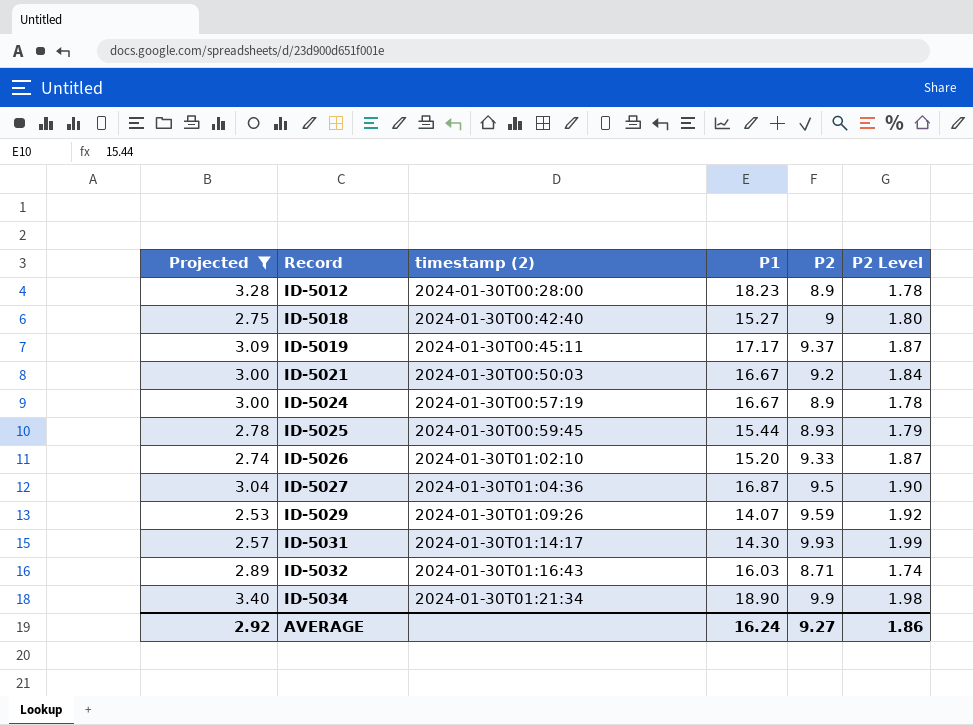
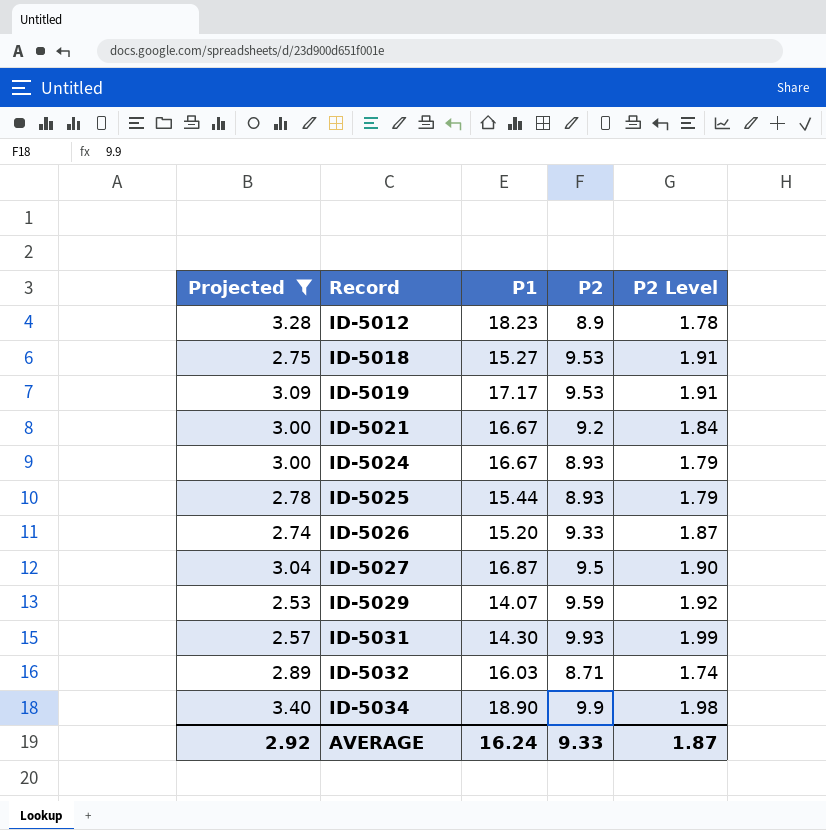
column timestamp (2) | position: 3 -> none
ID-5018 | P2: 9 -> 9.53
ID-5018 | P2 Level: 1.80 -> 1.91
ID-5019 | P2: 9.37 -> 9.53
ID-5019 | P2 Level: 1.87 -> 1.91
ID-5024 | P2: 8.9 -> 8.93
ID-5024 | P2 Level: 1.78 -> 1.79
AVERAGE | P2: 9.27 -> 9.33
AVERAGE | P2 Level: 1.86 -> 1.87

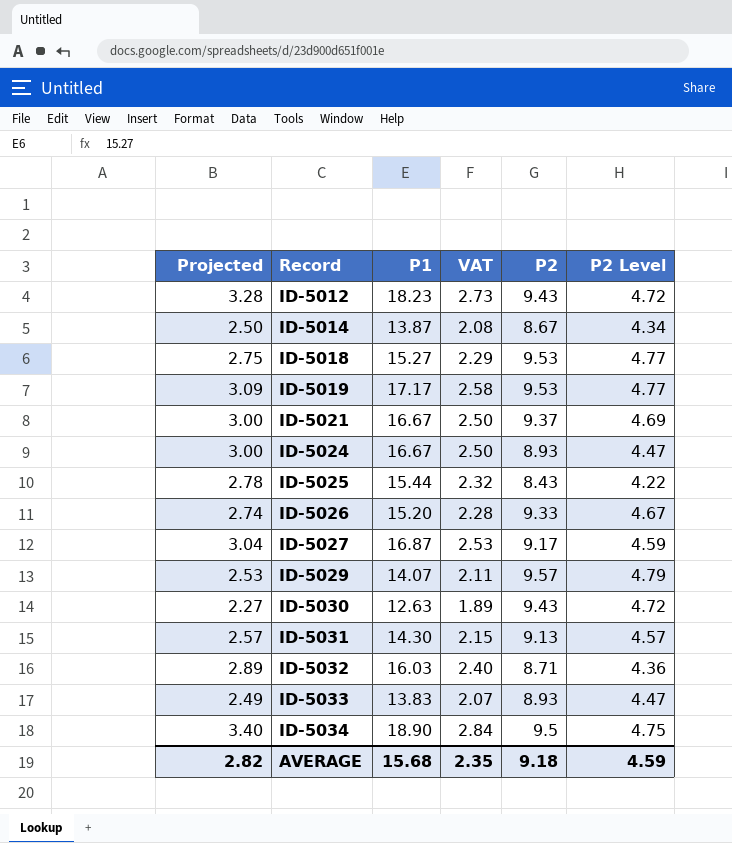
filter: Projected >= 2.53 -> none
column VAT | formula: none -> [P1] * 0.15
column P2 Level | formula: [P2] * 0.2 -> [P2] * 0.5
ID-5012 | P2: 8.9 -> 9.43
ID-5021 | P2: 9.2 -> 9.37
ID-5025 | P2: 8.93 -> 8.43
ID-5027 | P2: 9.5 -> 9.17
ID-5029 | P2: 9.59 -> 9.57
ID-5031 | P2: 9.93 -> 9.13
ID-5034 | P2: 9.9 -> 9.5
AVERAGE | Projected: 2.92 -> 2.82
AVERAGE | P1: 16.24 -> 15.68
AVERAGE | P2: 9.33 -> 9.18
AVERAGE | P2 Level: 1.87 -> 4.59

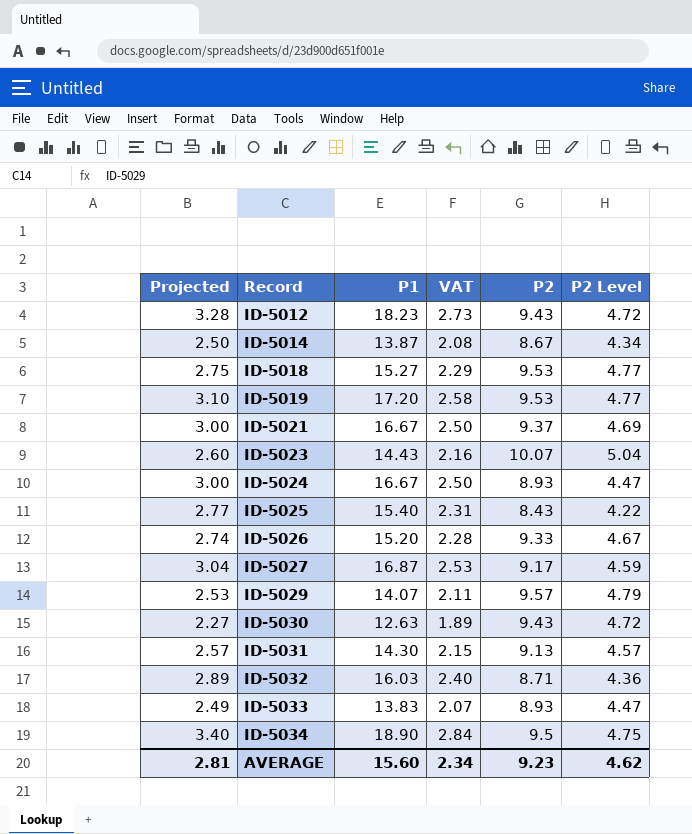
ID-5019 | Projected: 3.09 -> 3.10
ID-5019 | P1: 17.17 -> 17.20
row ID-5023: none -> 2.60 | 14.43 | 2.16 | 10.07 | 5.04
ID-5025 | Projected: 2.78 -> 2.77
ID-5025 | P1: 15.44 -> 15.40
ID-5025 | VAT: 2.32 -> 2.31
AVERAGE | Projected: 2.82 -> 2.81
AVERAGE | P1: 15.68 -> 15.60
AVERAGE | VAT: 2.35 -> 2.34
AVERAGE | P2: 9.18 -> 9.23
AVERAGE | P2 Level: 4.59 -> 4.62

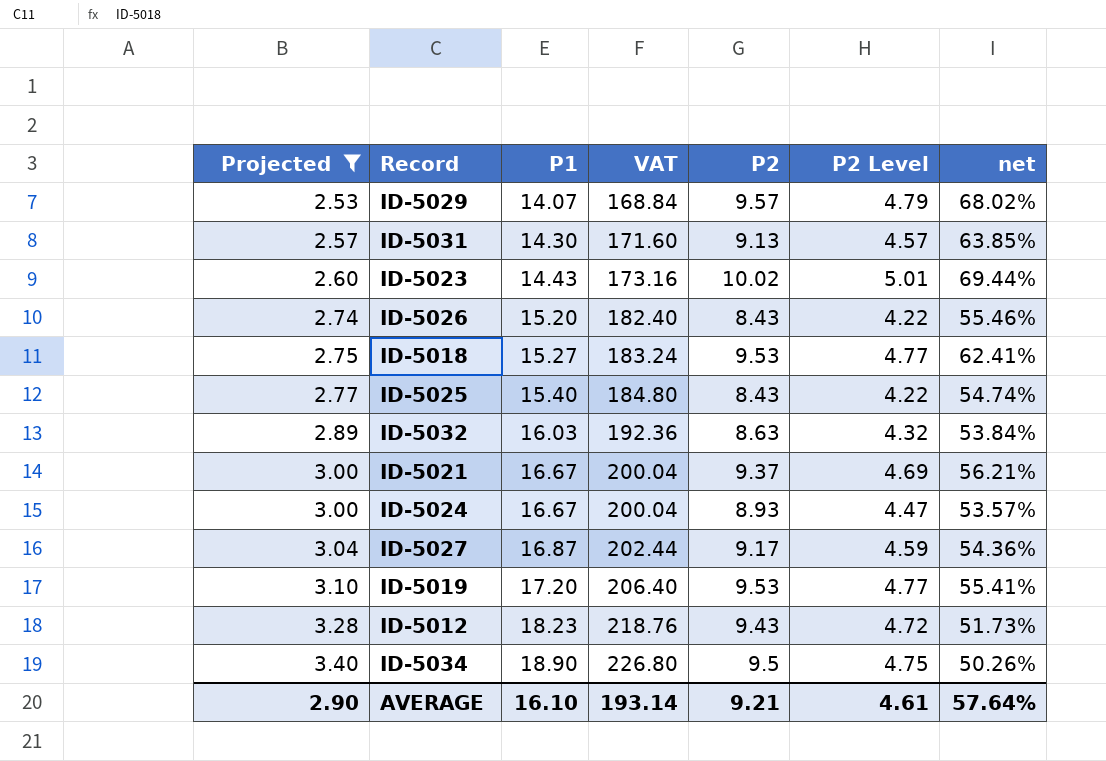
filter: none -> Projected >= 2.53
row order: Record ascending -> Projected ascending
column VAT | formula: [P1] * 0.15 -> [P1] * 12
column net | formula: none -> [P2] / [P1]
ID-5023 | P2: 10.07 -> 10.02
ID-5023 | P2 Level: 5.04 -> 5.01
ID-5026 | P2: 9.33 -> 8.43
ID-5026 | P2 Level: 4.67 -> 4.22
ID-5032 | P2: 8.71 -> 8.63
ID-5032 | P2 Level: 4.36 -> 4.32
AVERAGE | Projected: 2.81 -> 2.90
AVERAGE | P1: 15.60 -> 16.10
AVERAGE | VAT: 2.34 -> 193.14
AVERAGE | P2: 9.23 -> 9.21
AVERAGE | P2 Level: 4.62 -> 4.61

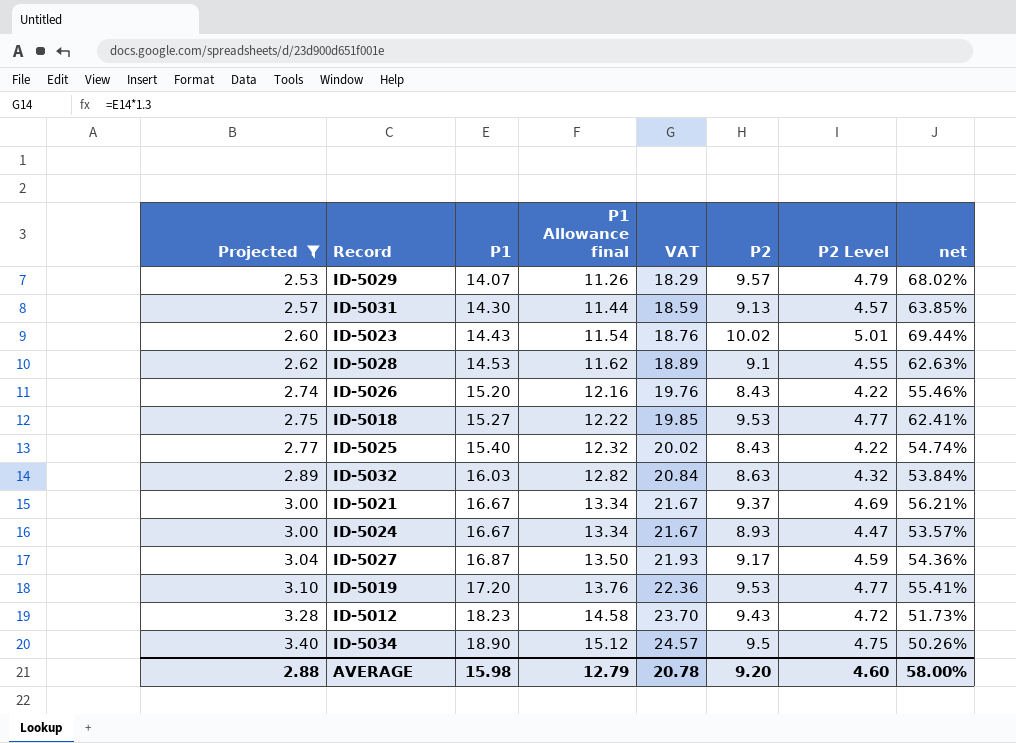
column P1 Allowance final | formula: none -> [P1] * 0.8
column VAT | formula: [P1] * 12 -> [P1] * 1.3
row ID-5028: none -> 2.62 | 14.53 | 11.62 | 18.89 | 9.1 | 4.55 | 62.63%
AVERAGE | Projected: 2.90 -> 2.88
AVERAGE | P1: 16.10 -> 15.98
AVERAGE | VAT: 193.14 -> 20.78
AVERAGE | P2: 9.21 -> 9.20
AVERAGE | P2 Level: 4.61 -> 4.60
AVERAGE | net: 57.64% -> 58.00%

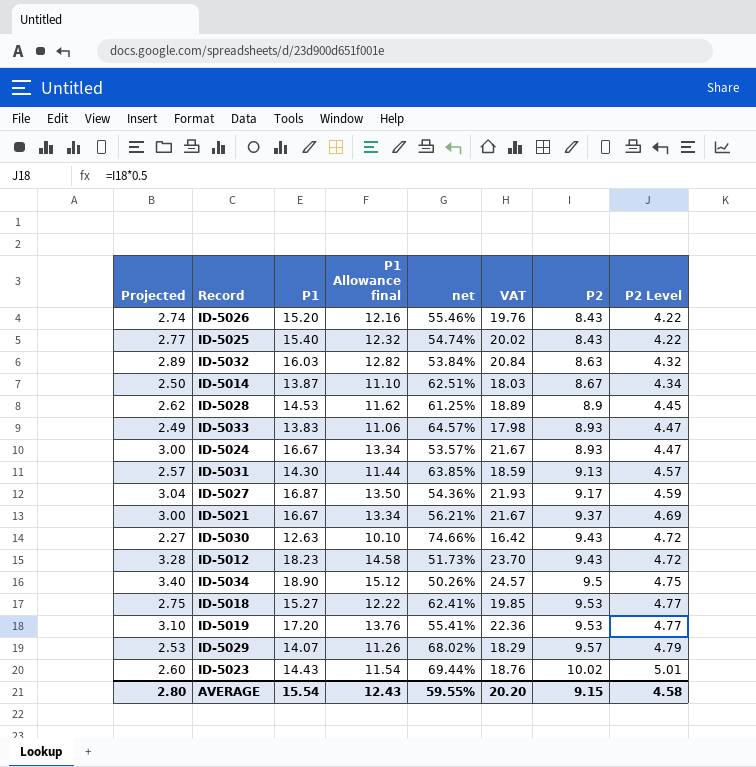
filter: Projected >= 2.53 -> none
row order: Projected ascending -> P2 ascending
column net | position: 8 -> 5
ID-5028 | net: 62.63% -> 61.25%
ID-5028 | P2: 9.1 -> 8.9
ID-5028 | P2 Level: 4.55 -> 4.45
AVERAGE | Projected: 2.88 -> 2.80
AVERAGE | P1: 15.98 -> 15.54
AVERAGE | P1 Allowance final: 12.79 -> 12.43
AVERAGE | net: 58.00% -> 59.55%
AVERAGE | VAT: 20.78 -> 20.20
AVERAGE | P2: 9.20 -> 9.15
AVERAGE | P2 Level: 4.60 -> 4.58

